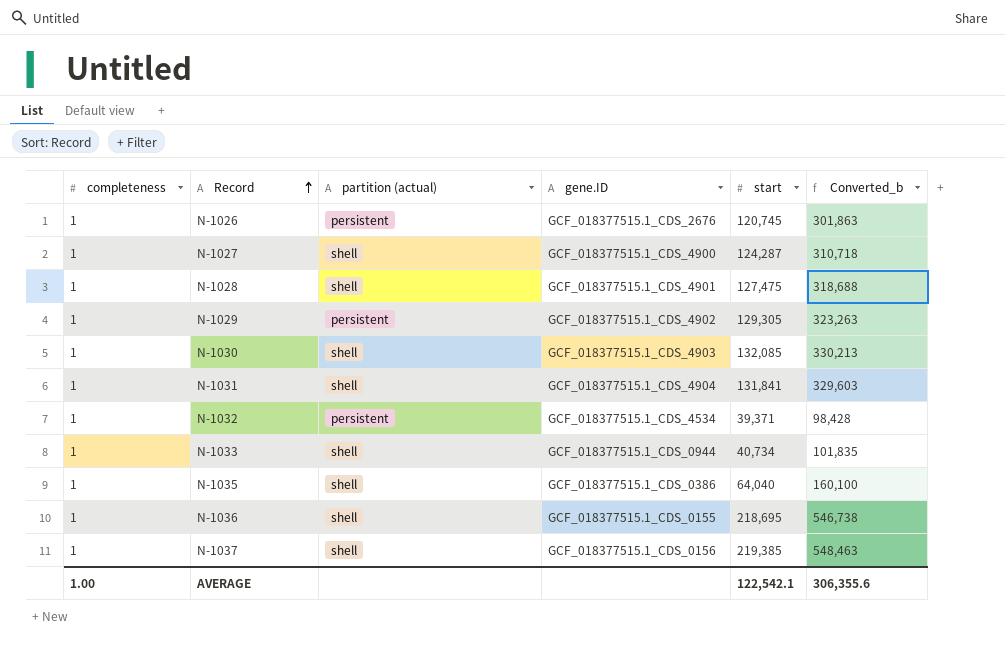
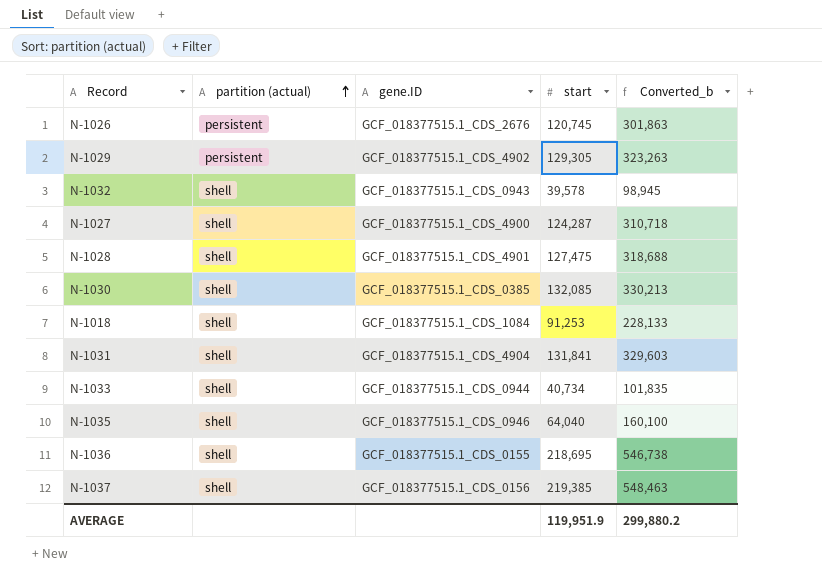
row order: Record ascending -> partition (actual) ascending
column completeness | position: 1 -> none
N-1032 | partition (actual): persistent -> shell
N-1032 | gene.ID: GCF_018377515.1_CDS_4534 -> GCF_018377515.1_CDS_0943
N-1032 | start: 39,371 -> 39,578
N-1032 | Converted_b: 98,428 -> 98,945
N-1030 | gene.ID: GCF_018377515.1_CDS_4903 -> GCF_018377515.1_CDS_0385
row N-1018: none -> shell | GCF_018377515.1_CDS_1084 | 91,253 | 228,133
N-1035 | gene.ID: GCF_018377515.1_CDS_0386 -> GCF_018377515.1_CDS_0946
AVERAGE | start: 122,542.1 -> 119,951.9
AVERAGE | Converted_b: 306,355.6 -> 299,880.2

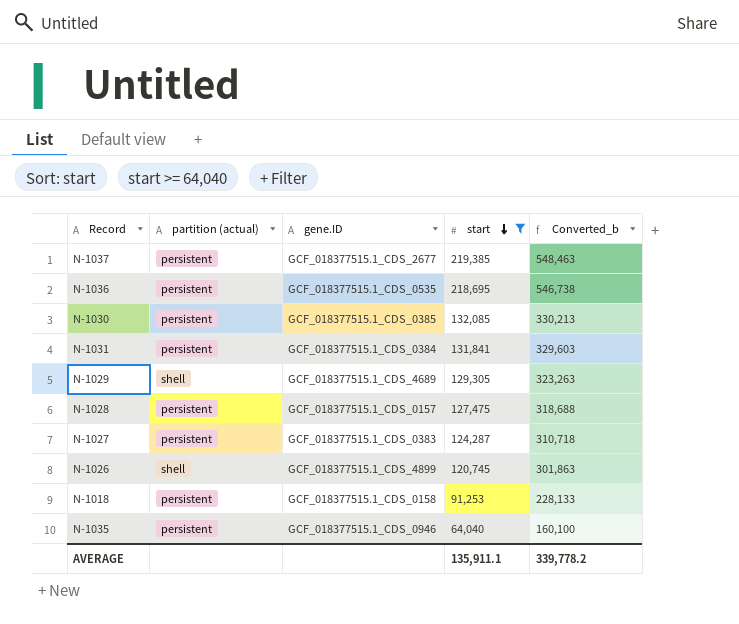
filter: none -> start >= 64,040
row order: partition (actual) ascending -> start descending
N-1037 | partition (actual): shell -> persistent
N-1037 | gene.ID: GCF_018377515.1_CDS_0156 -> GCF_018377515.1_CDS_2677
N-1036 | partition (actual): shell -> persistent
N-1036 | gene.ID: GCF_018377515.1_CDS_0155 -> GCF_018377515.1_CDS_0535
N-1030 | partition (actual): shell -> persistent
N-1031 | partition (actual): shell -> persistent
N-1031 | gene.ID: GCF_018377515.1_CDS_4904 -> GCF_018377515.1_CDS_0384
N-1029 | partition (actual): persistent -> shell
N-1029 | gene.ID: GCF_018377515.1_CDS_4902 -> GCF_018377515.1_CDS_4689
N-1028 | partition (actual): shell -> persistent
N-1028 | gene.ID: GCF_018377515.1_CDS_4901 -> GCF_018377515.1_CDS_0157
N-1027 | partition (actual): shell -> persistent
N-1027 | gene.ID: GCF_018377515.1_CDS_4900 -> GCF_018377515.1_CDS_0383
N-1026 | partition (actual): persistent -> shell
N-1026 | gene.ID: GCF_018377515.1_CDS_2676 -> GCF_018377515.1_CDS_4899
N-1018 | partition (actual): shell -> persistent
N-1018 | gene.ID: GCF_018377515.1_CDS_1084 -> GCF_018377515.1_CDS_0158
N-1035 | partition (actual): shell -> persistent
AVERAGE | start: 119,951.9 -> 135,911.1
AVERAGE | Converted_b: 299,880.2 -> 339,778.2

